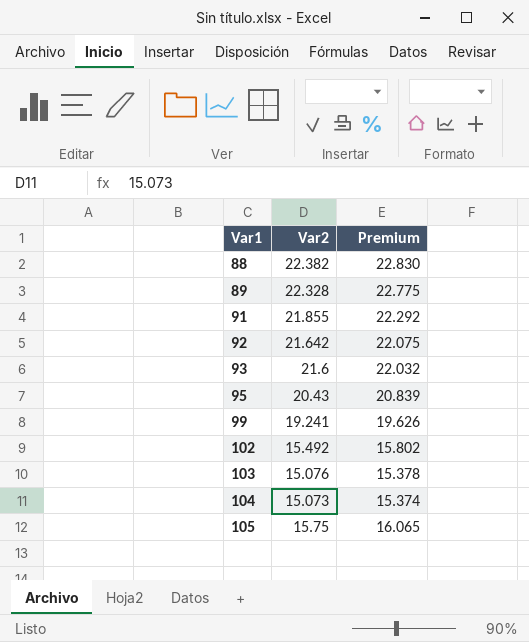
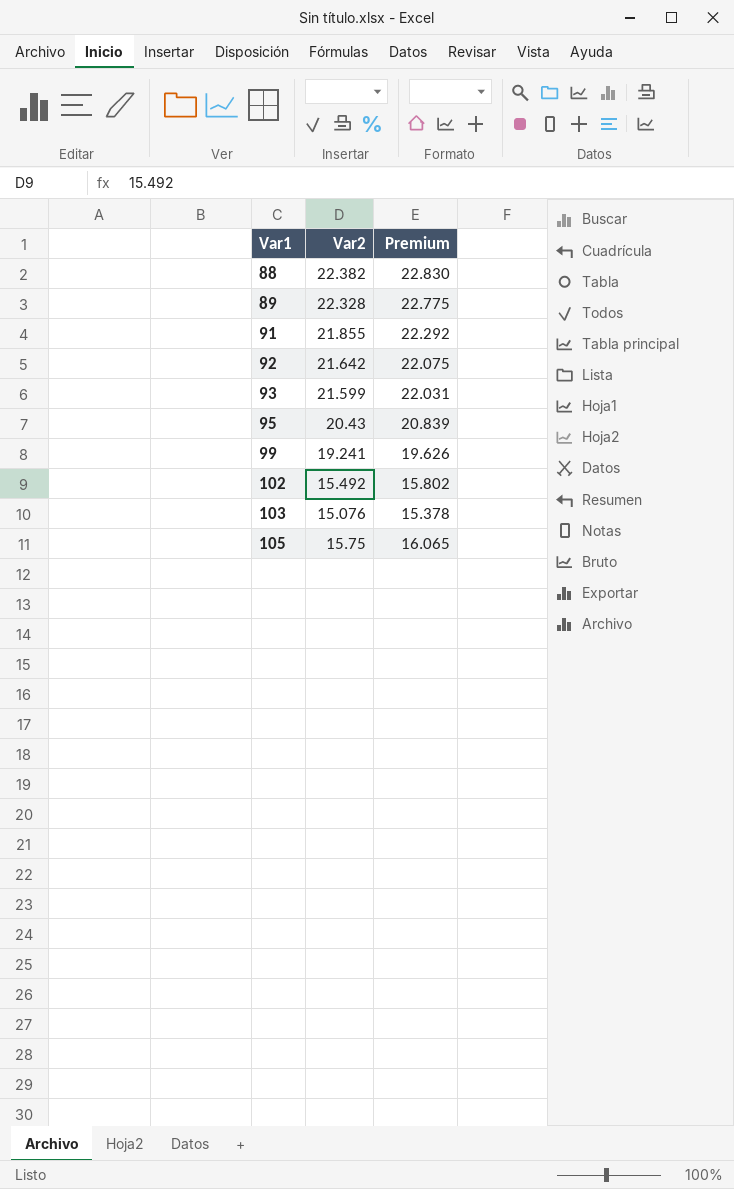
row 104: 15.073 | 15.374 -> none
93 | Var2: 21.6 -> 21.599
93 | Premium: 22.032 -> 22.031

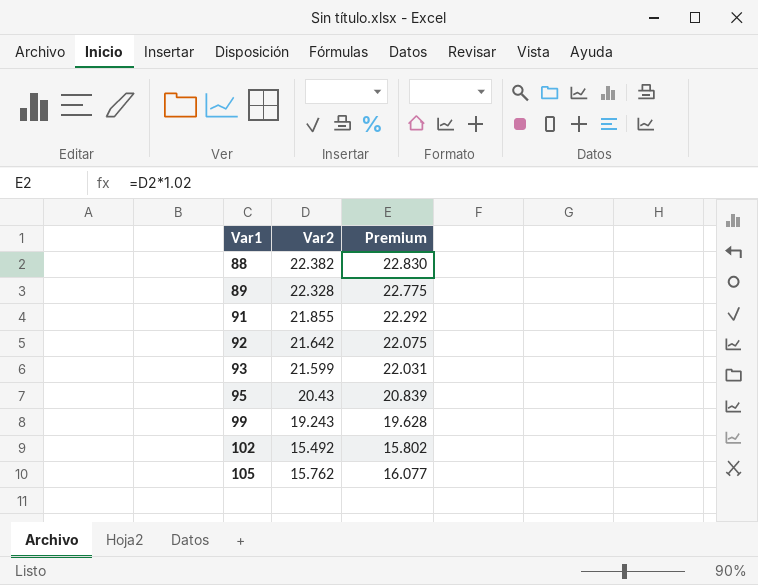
row 103: 15.076 | 15.378 -> none
99 | Var2: 19.241 -> 19.243
99 | Premium: 19.626 -> 19.628
105 | Var2: 15.75 -> 15.762
105 | Premium: 16.065 -> 16.077

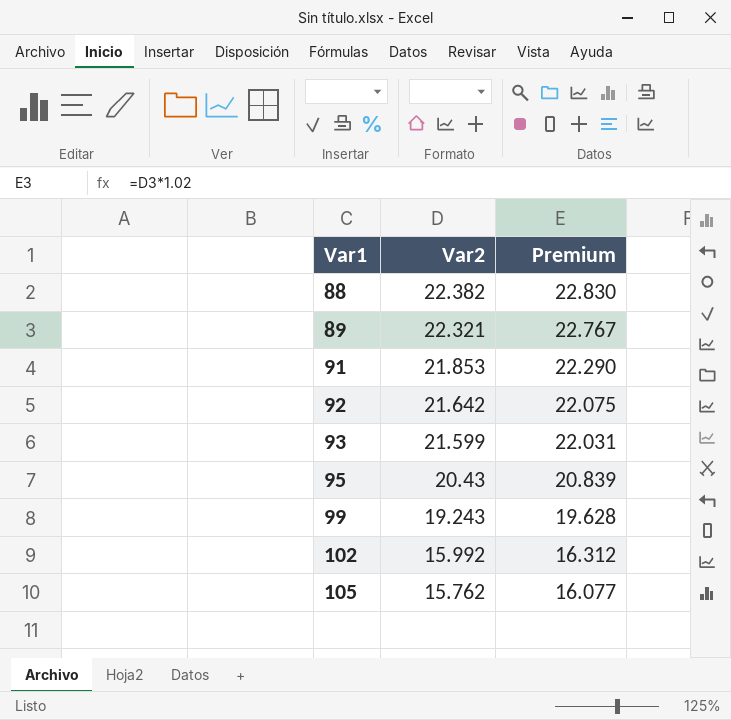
89 | Var2: 22.328 -> 22.321
89 | Premium: 22.775 -> 22.767
91 | Var2: 21.855 -> 21.853
91 | Premium: 22.292 -> 22.290
102 | Var2: 15.492 -> 15.992
102 | Premium: 15.802 -> 16.312

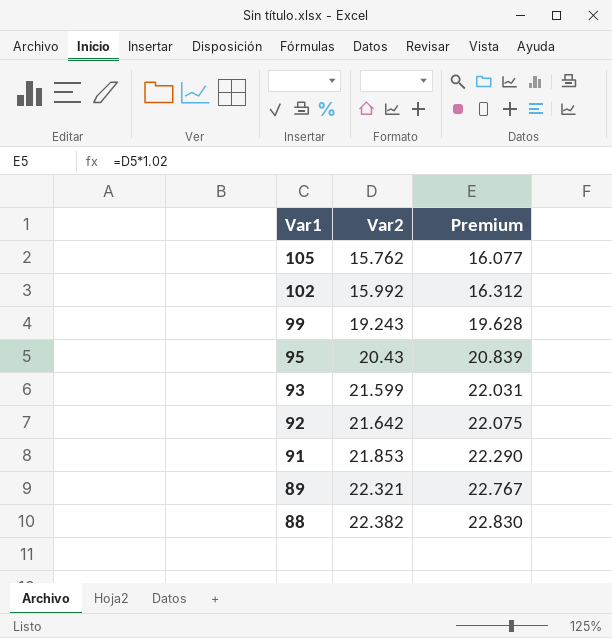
row order: Var1 ascending -> Var1 descending

